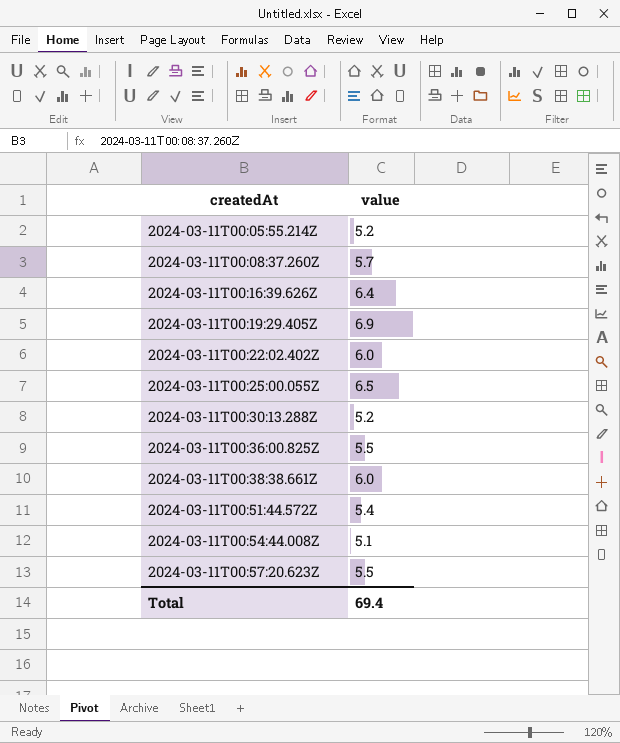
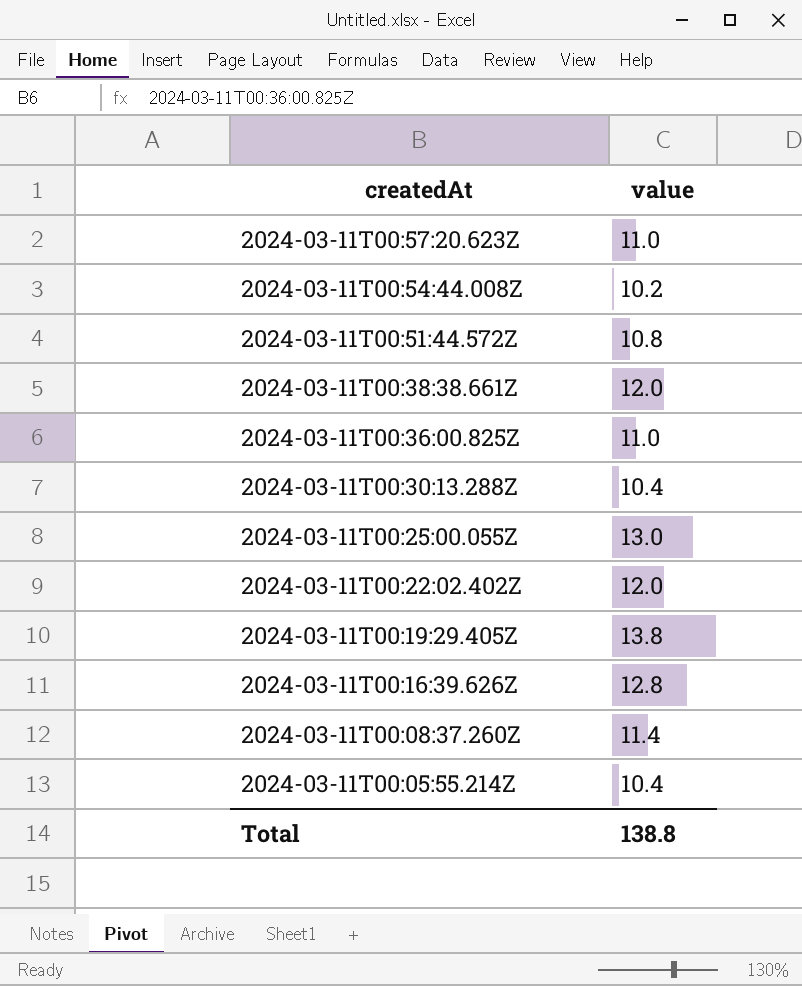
row order: createdAt ascending -> createdAt descending
2024-03-11T00:57:20.623Z | value: 5.5 -> 11.0
2024-03-11T00:54:44.008Z | value: 5.1 -> 10.2
2024-03-11T00:51:44.572Z | value: 5.4 -> 10.8
2024-03-11T00:38:38.661Z | value: 6.0 -> 12.0
2024-03-11T00:36:00.825Z | value: 5.5 -> 11.0
2024-03-11T00:30:13.288Z | value: 5.2 -> 10.4
2024-03-11T00:25:00.055Z | value: 6.5 -> 13.0
2024-03-11T00:22:02.402Z | value: 6.0 -> 12.0
2024-03-11T00:19:29.405Z | value: 6.9 -> 13.8
2024-03-11T00:16:39.626Z | value: 6.4 -> 12.8
2024-03-11T00:08:37.260Z | value: 5.7 -> 11.4
2024-03-11T00:05:55.214Z | value: 5.2 -> 10.4
Total | value: 69.4 -> 138.8

